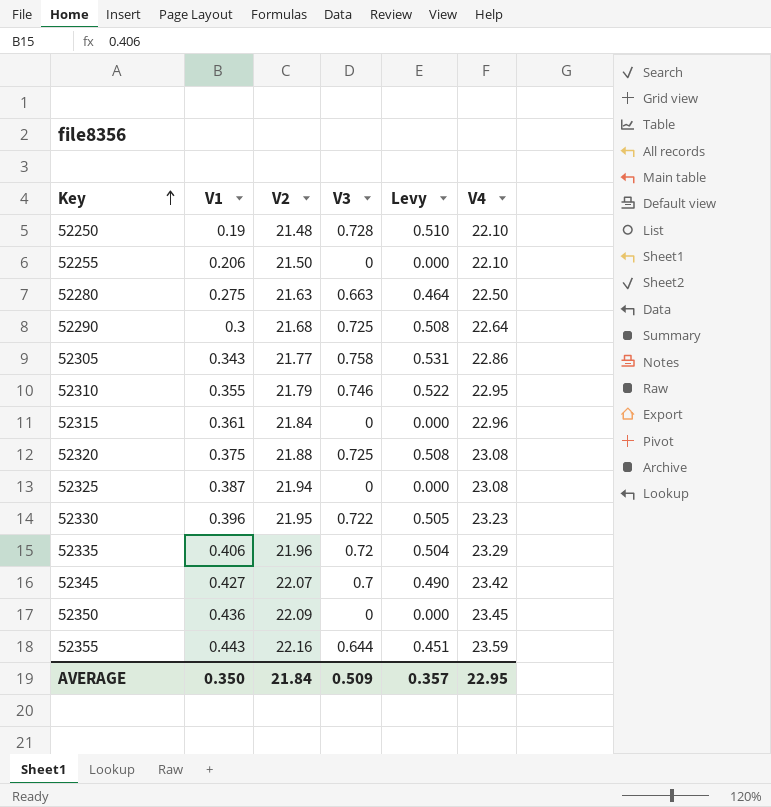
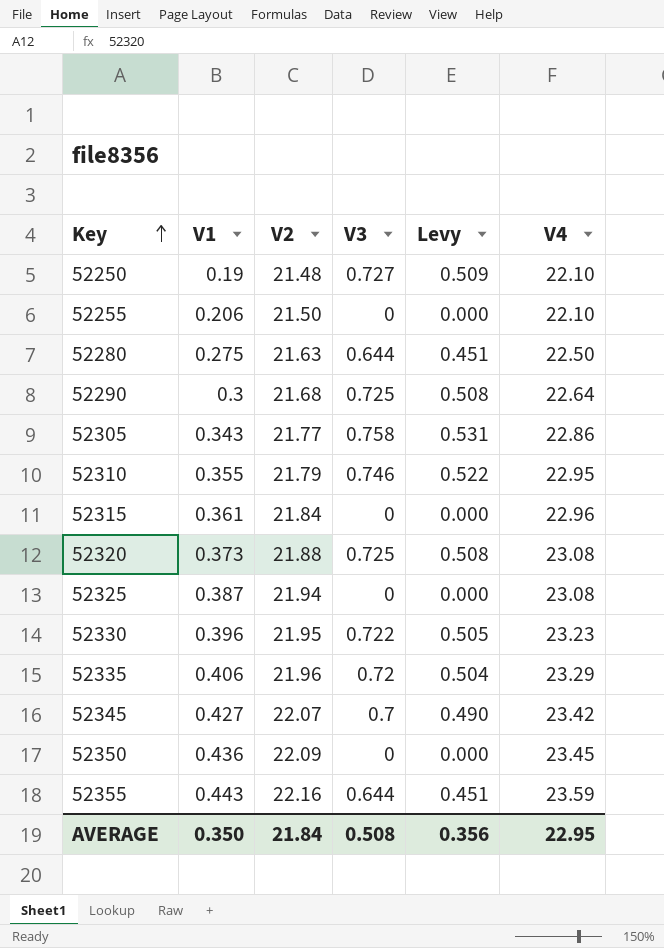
52250 | V3: 0.728 -> 0.727
52250 | Levy: 0.510 -> 0.509
52280 | V3: 0.663 -> 0.644
52280 | Levy: 0.464 -> 0.451
52320 | V1: 0.375 -> 0.373
AVERAGE | V3: 0.509 -> 0.508
AVERAGE | Levy: 0.357 -> 0.356

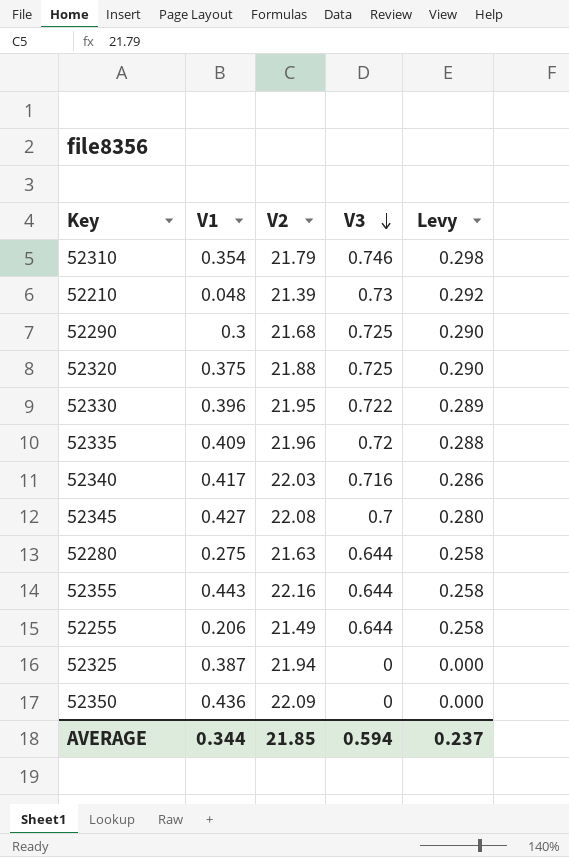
row order: Key ascending -> V3 descending
column V4 | position: 6 -> none
column Levy | formula: [V3] * 0.7 -> [V3] * 0.4
row 52250: 0.19 | 21.48 | 0.727 | 0.509 | 22.10 -> none
row 52305: 0.343 | 21.77 | 0.758 | 0.531 | 22.86 -> none
row 52315: 0.361 | 21.84 | 0 | 0.000 | 22.96 -> none
52310 | V1: 0.355 -> 0.354
row 52210: none -> 0.048 | 21.39 | 0.73 | 0.292
52320 | V1: 0.373 -> 0.375
52335 | V1: 0.406 -> 0.409
row 52340: none -> 0.417 | 22.03 | 0.716 | 0.286
52345 | V2: 22.07 -> 22.08
52255 | V2: 21.50 -> 21.49
52255 | V3: 0 -> 0.644
AVERAGE | V1: 0.350 -> 0.344
AVERAGE | V2: 21.84 -> 21.85
AVERAGE | V3: 0.508 -> 0.594
AVERAGE | Levy: 0.356 -> 0.237

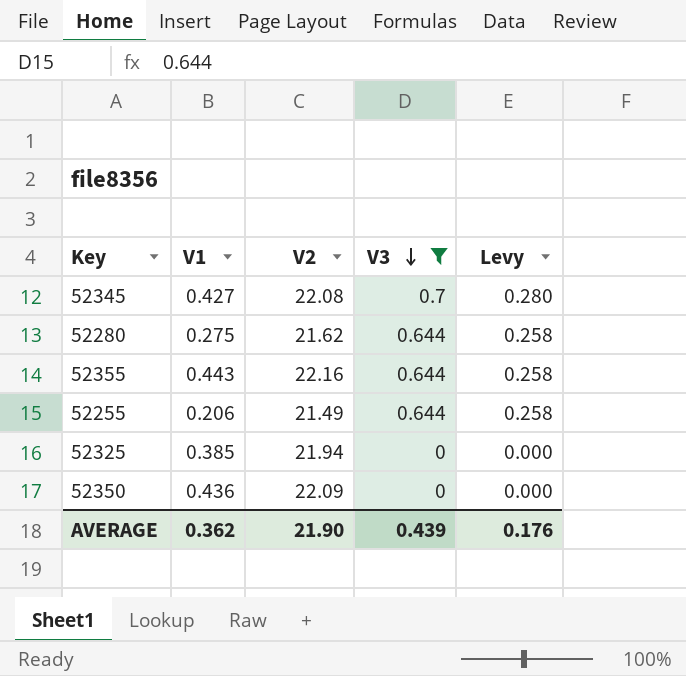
filter: none -> V3 <= 0.7
52280 | V2: 21.63 -> 21.62
52325 | V1: 0.387 -> 0.385
AVERAGE | V1: 0.344 -> 0.362
AVERAGE | V2: 21.85 -> 21.90
AVERAGE | V3: 0.594 -> 0.439
AVERAGE | Levy: 0.237 -> 0.176

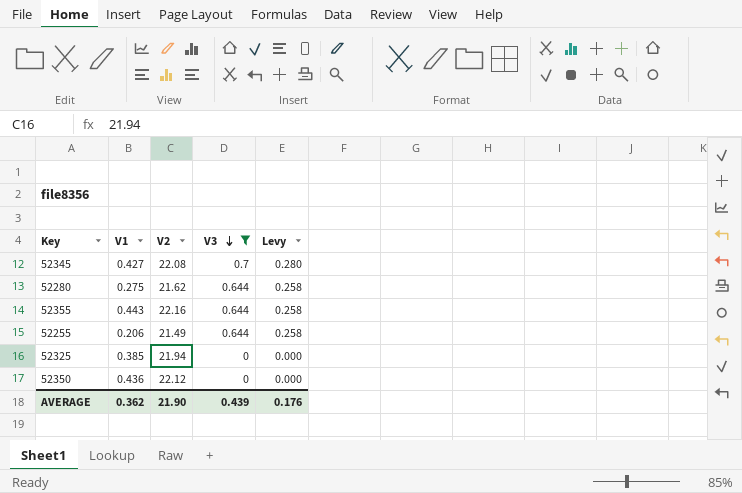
52350 | V2: 22.09 -> 22.12

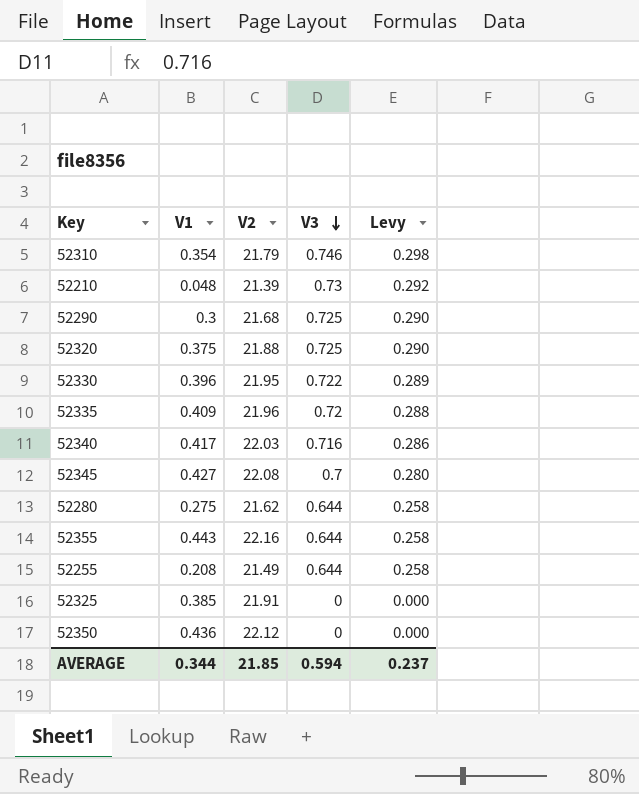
filter: V3 <= 0.7 -> none
52255 | V1: 0.206 -> 0.208
52325 | V2: 21.94 -> 21.91
AVERAGE | V1: 0.362 -> 0.344
AVERAGE | V2: 21.90 -> 21.85
AVERAGE | V3: 0.439 -> 0.594
AVERAGE | Levy: 0.176 -> 0.237

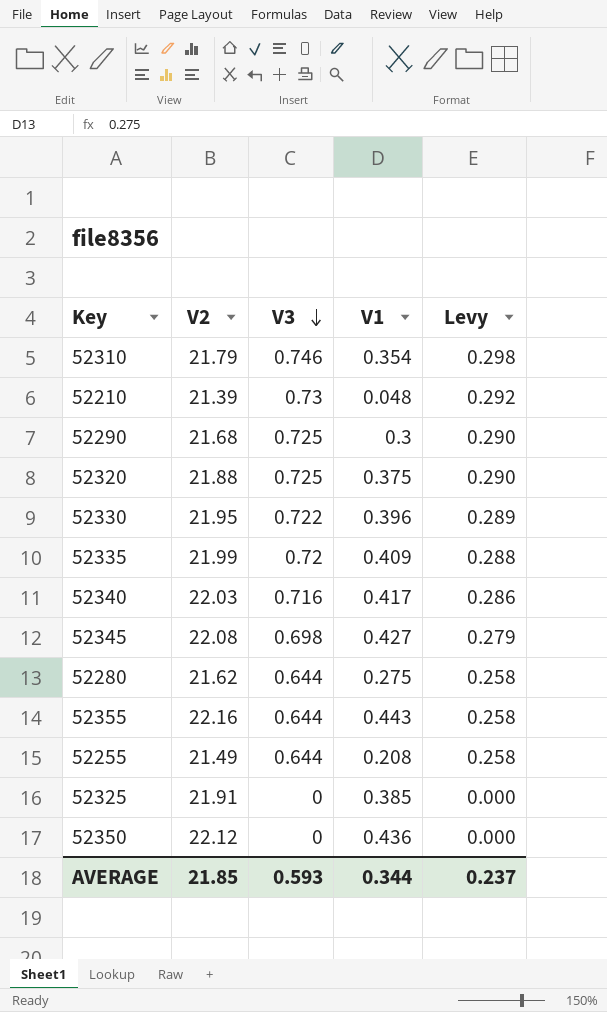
column V1 | position: 2 -> 4
52335 | V2: 21.96 -> 21.99
52345 | V3: 0.7 -> 0.698
52345 | Levy: 0.280 -> 0.279
AVERAGE | V3: 0.594 -> 0.593

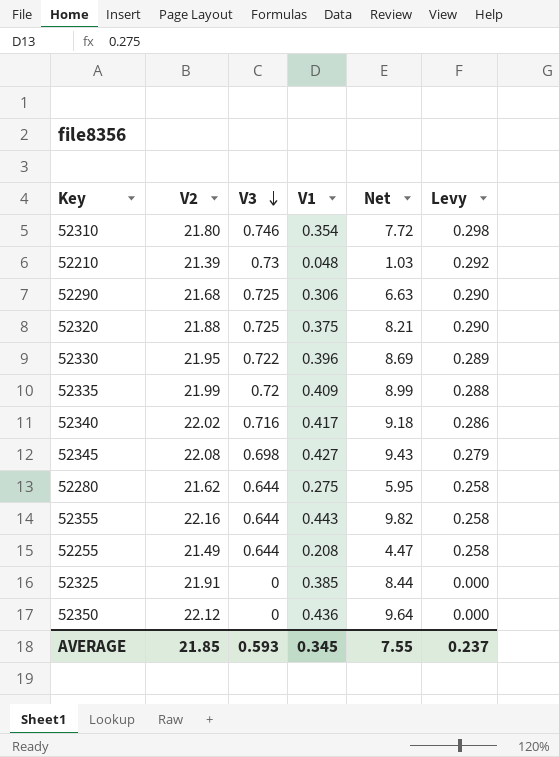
column Net | formula: none -> [V2] * [V1]
52310 | V2: 21.79 -> 21.80
52290 | V1: 0.3 -> 0.306
52340 | V2: 22.03 -> 22.02
AVERAGE | V1: 0.344 -> 0.345

